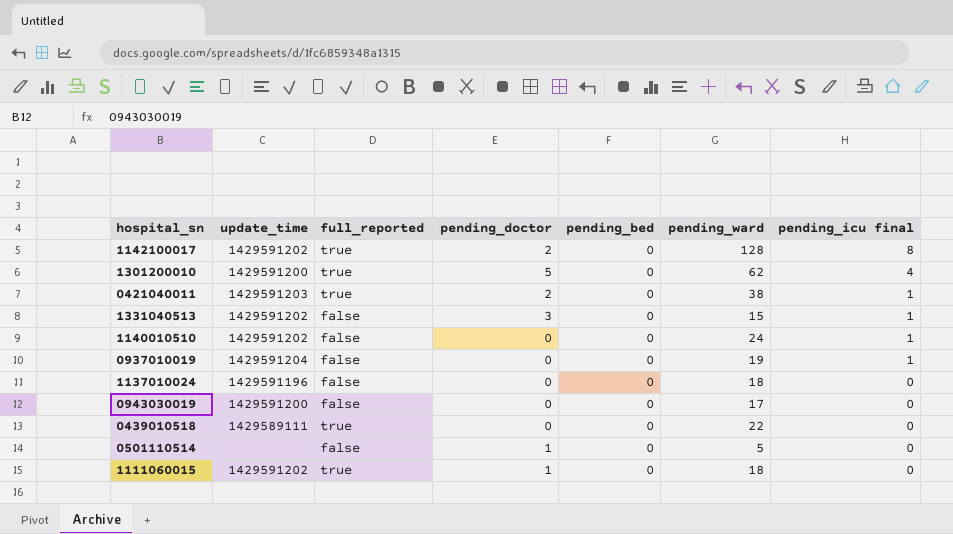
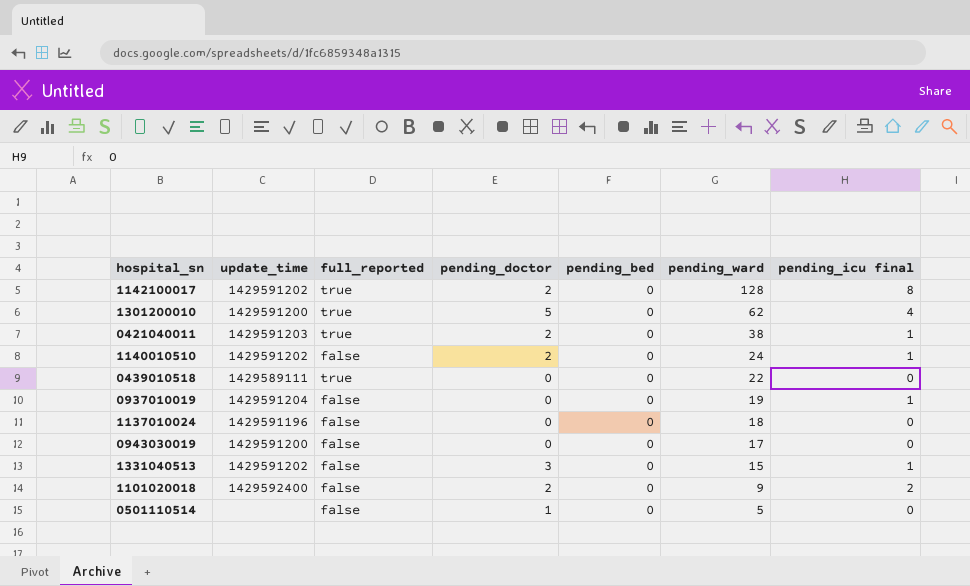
row order: pending_icu final descending -> pending_ward descending
row 1111060015: 1429591202 | true | 1 | 0 | 18 | 0 -> none
1140010510 | pending_doctor: 0 -> 2
row 1101020018: none -> 1429592400 | false | 2 | 0 | 9 | 2

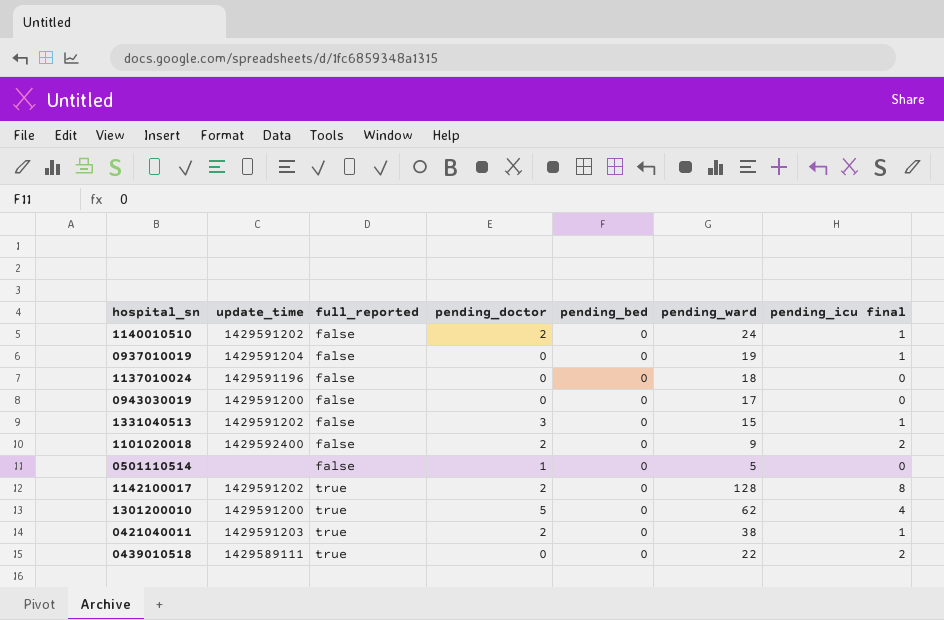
row order: pending_ward descending -> full_reported ascending
0439010518 | pending_icu final: 0 -> 2

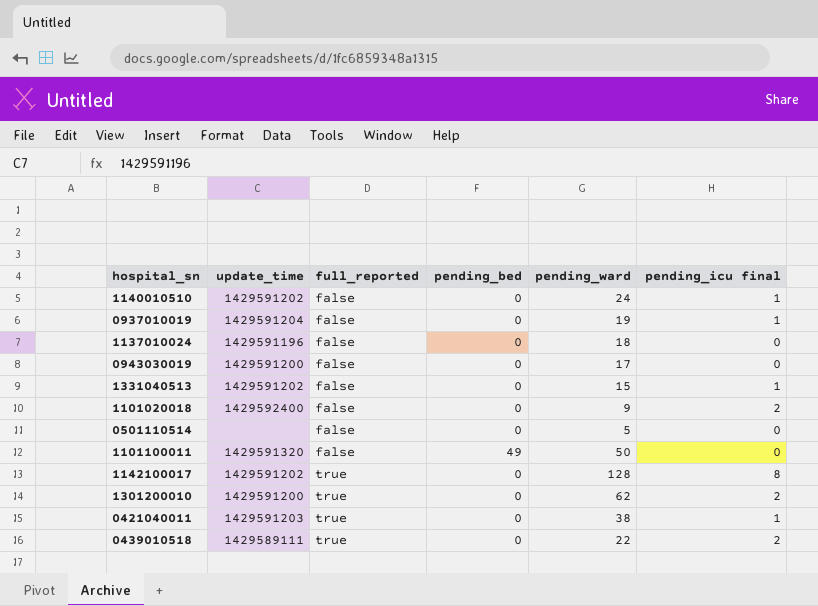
column pending_doctor | position: 4 -> none
row 1101100011: none -> 1429591320 | false | 49 | 50 | 0
1301200010 | pending_icu final: 4 -> 2

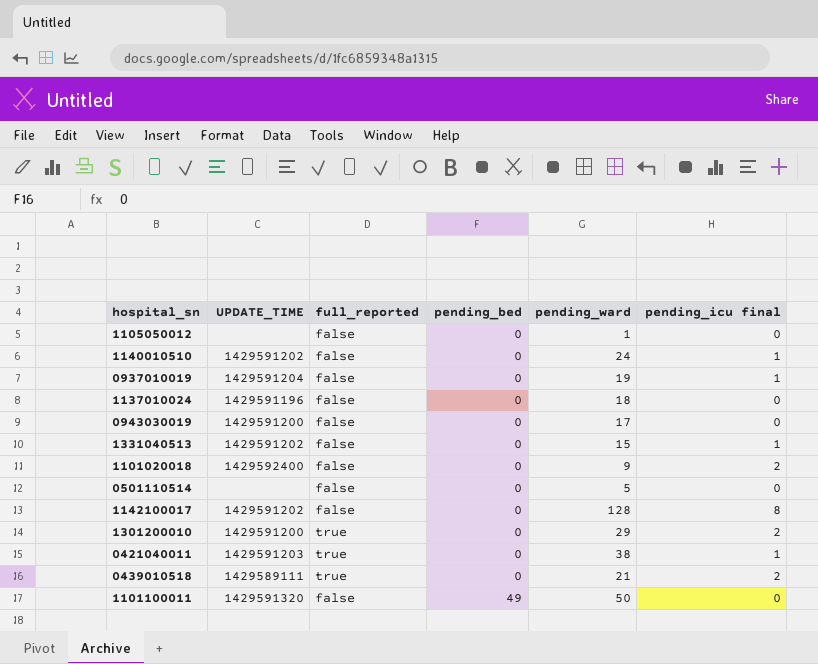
row order: full_reported ascending -> pending_bed ascending
column name: update_time -> UPDATE_TIME
row 1105050012: none -> none | false | 0 | 1 | 0
1142100017 | full_reported: true -> false
1301200010 | pending_ward: 62 -> 29
0439010518 | pending_ward: 22 -> 21

